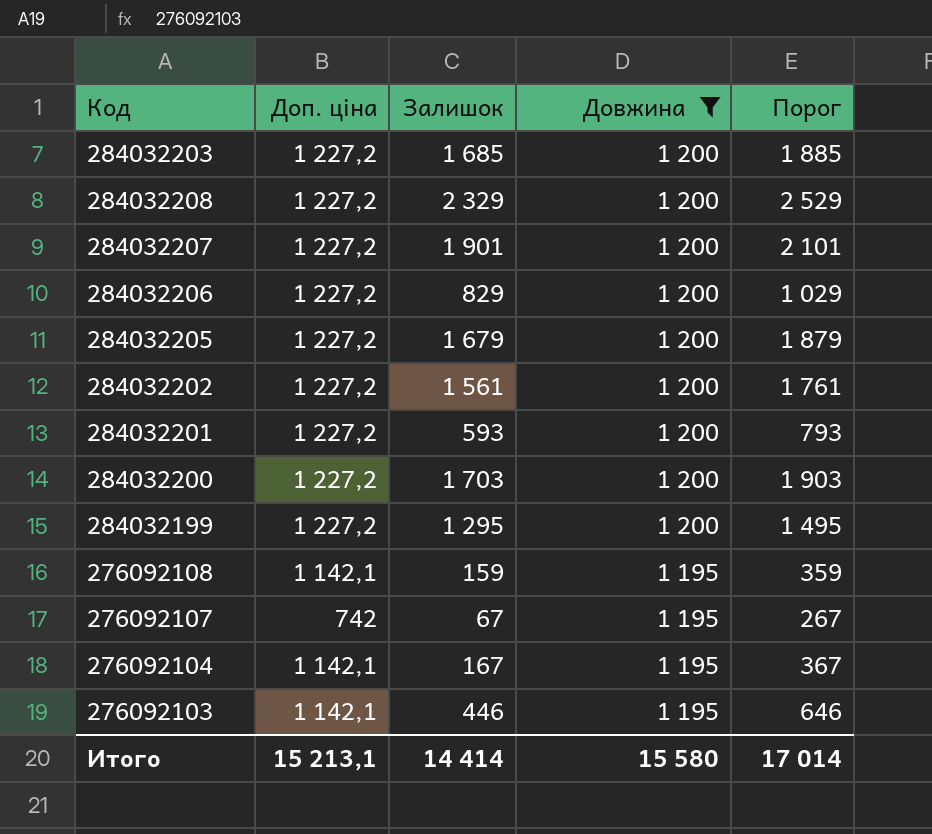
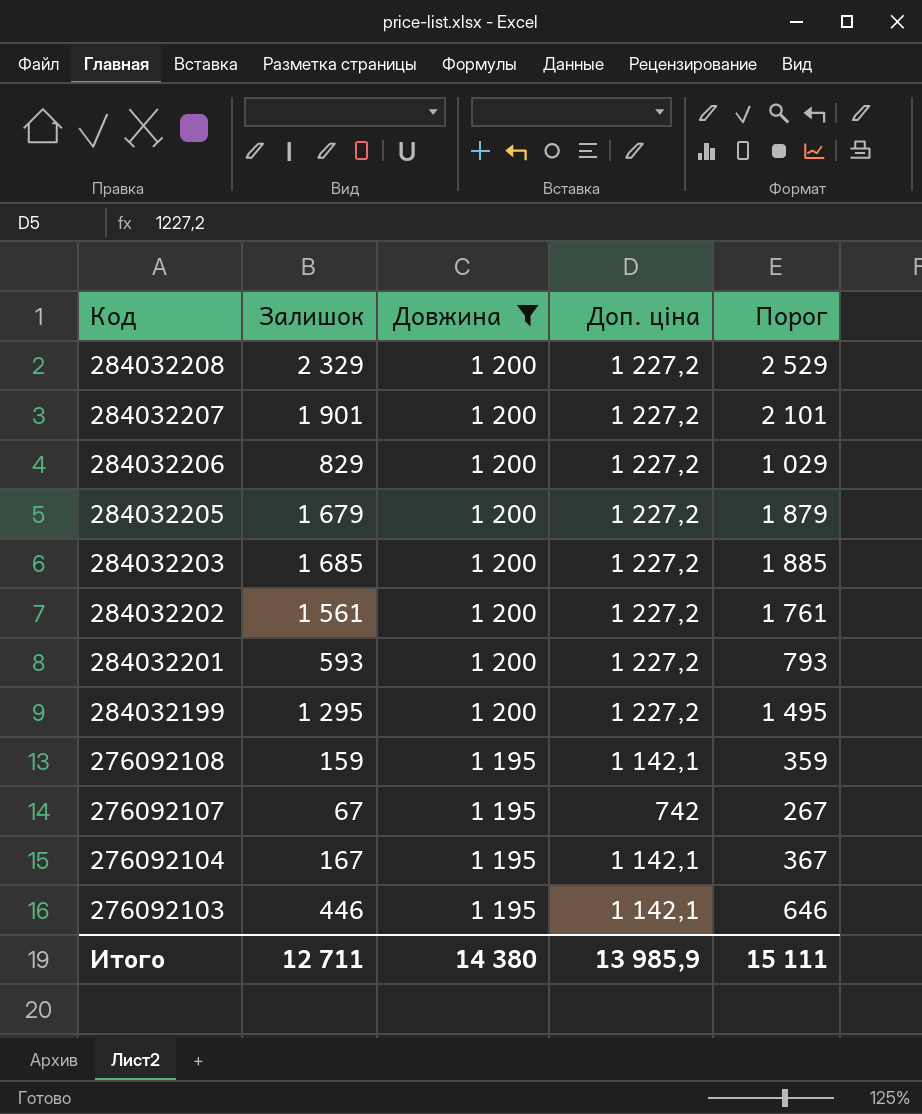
row order: Довжина descending -> Код descending
column Доп. ціна | position: 2 -> 4
row 284032200: 1 227,2 | 1 703 | 1 200 | 1 903 -> none
Итого | Залишок: 14 414 -> 12 711
Итого | Довжина: 15 580 -> 14 380
Итого | Доп. ціна: 15 213,1 -> 13 985,9
Итого | Порог: 17 014 -> 15 111

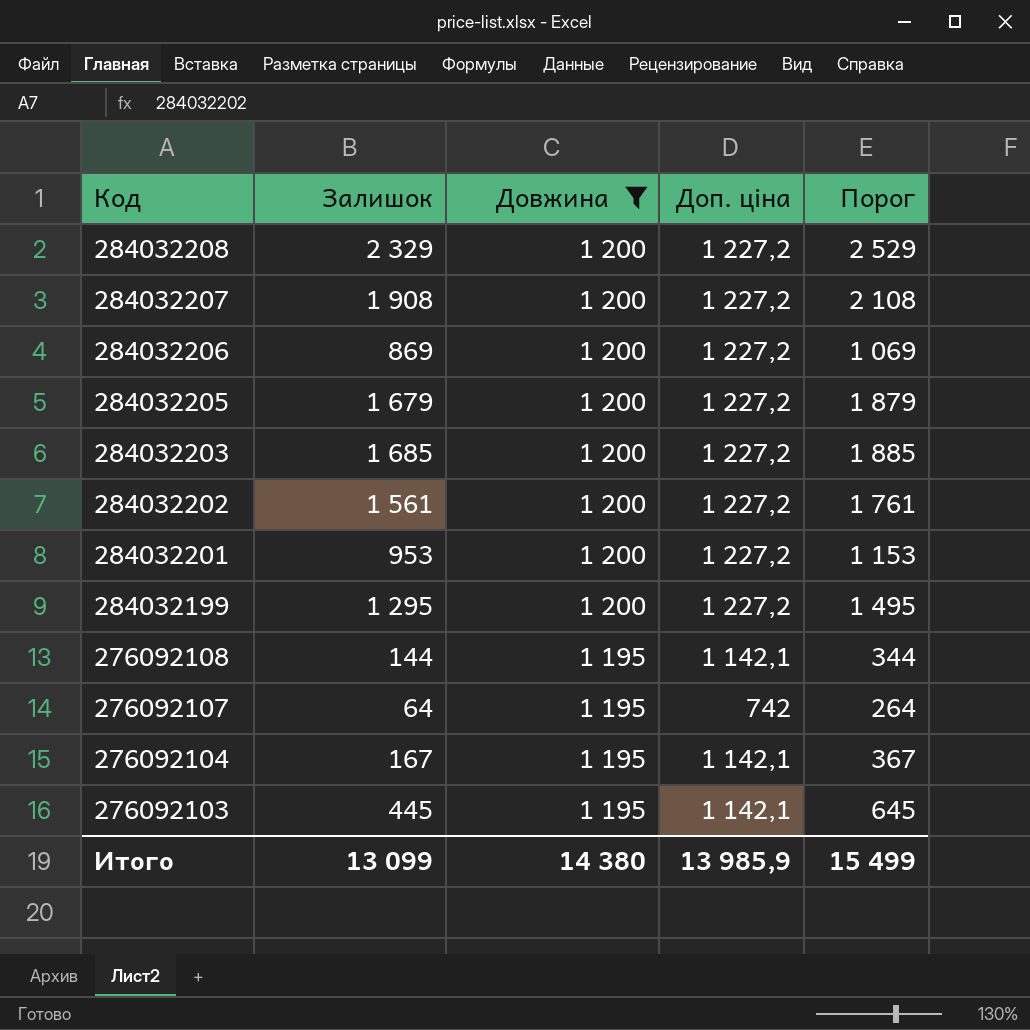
284032207 | Залишок: 1 901 -> 1 908
284032207 | Порог: 2 101 -> 2 108
284032206 | Залишок: 829 -> 869
284032206 | Порог: 1 029 -> 1 069
284032201 | Залишок: 593 -> 953
284032201 | Порог: 793 -> 1 153
276092108 | Залишок: 159 -> 144
276092108 | Порог: 359 -> 344
276092107 | Залишок: 67 -> 64
276092107 | Порог: 267 -> 264
276092103 | Залишок: 446 -> 445
276092103 | Порог: 646 -> 645
Итого | Залишок: 12 711 -> 13 099
Итого | Порог: 15 111 -> 15 499

